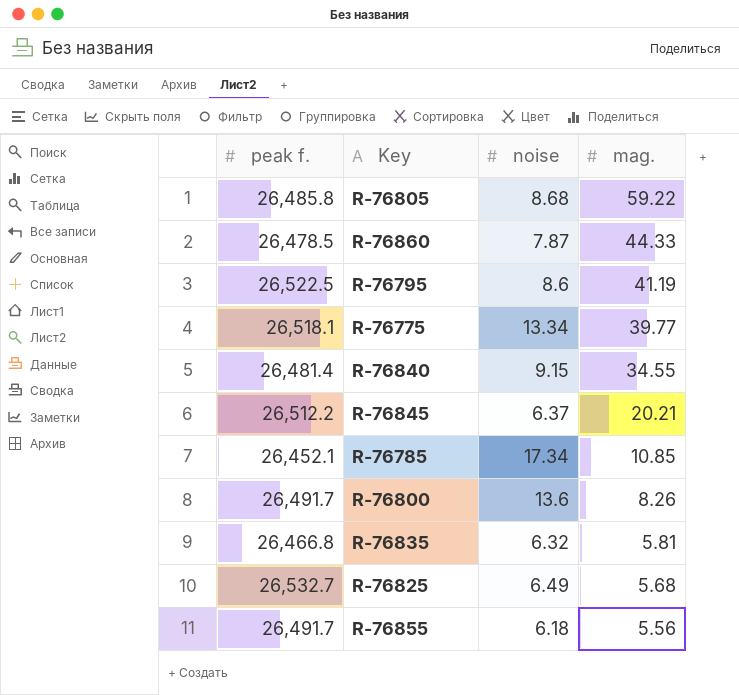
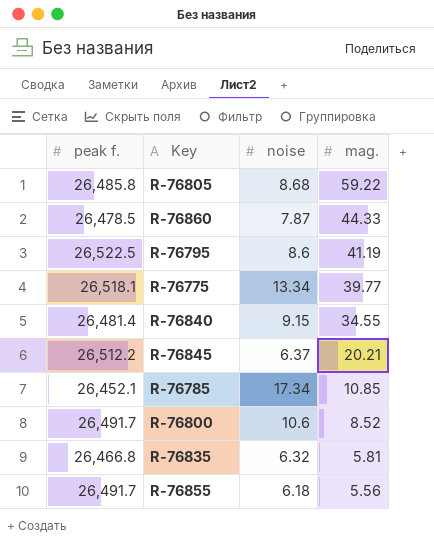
row R-76825: 26,532.7 | 6.49 | 5.68 -> none
R-76800 | noise: 13.6 -> 10.6
R-76800 | mag.: 8.26 -> 8.52

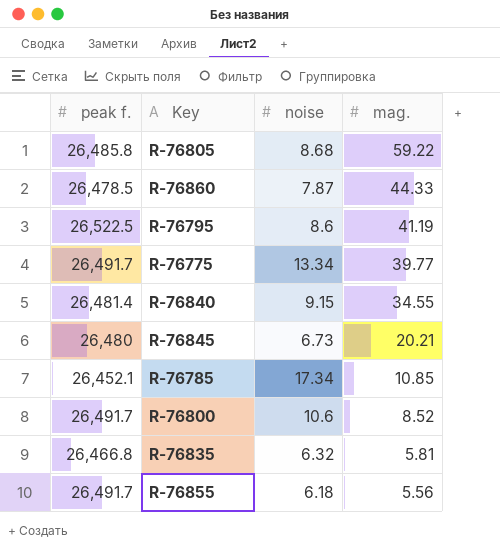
R-76775 | peak f.: 26,518.1 -> 26,491.7
R-76845 | peak f.: 26,512.2 -> 26,480
R-76845 | noise: 6.37 -> 6.73

